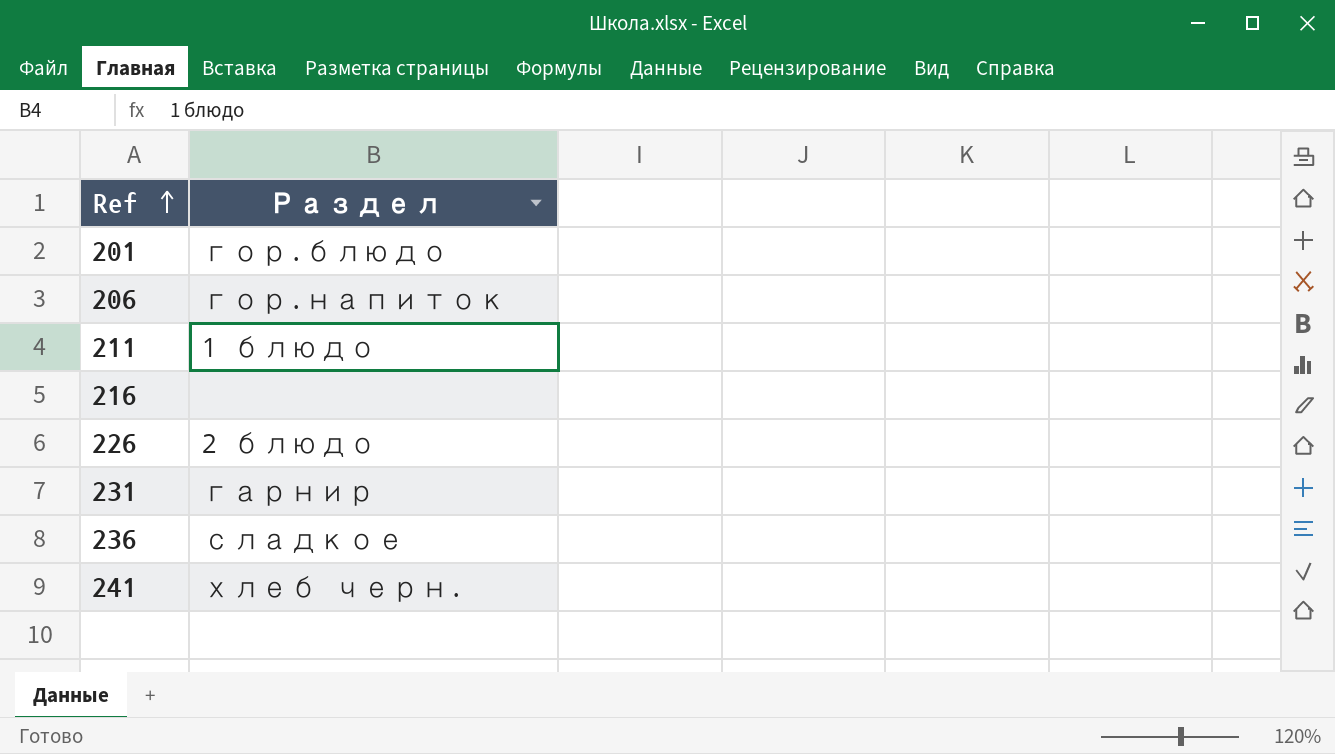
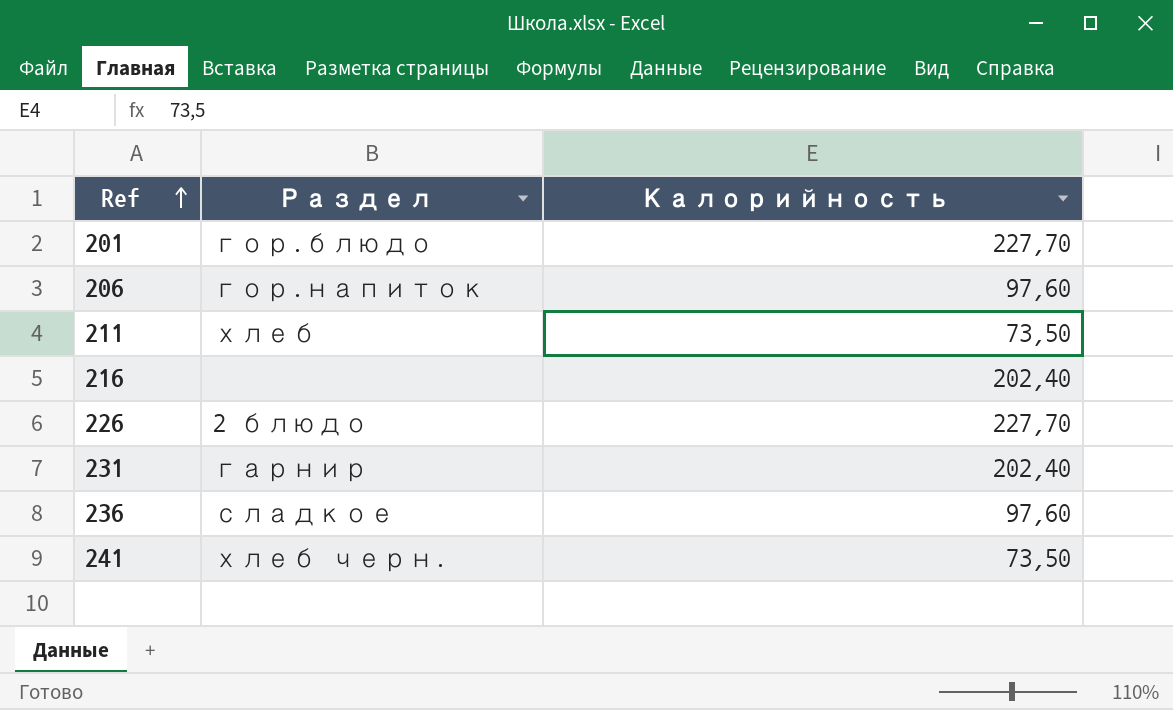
column Калорийность | position: none -> 3
211 | Раздел: 1 блюдо -> хлеб

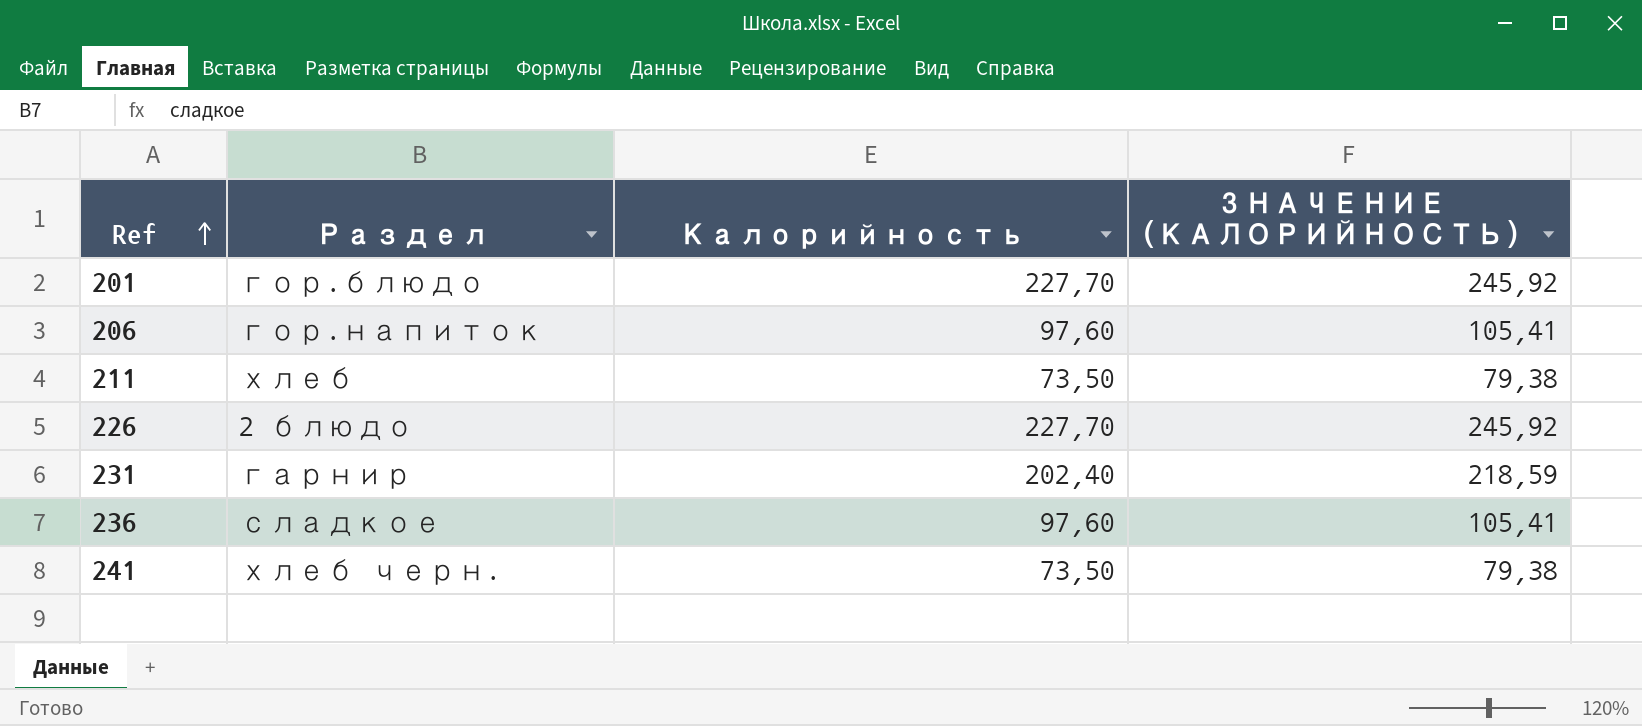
column ЗНАЧЕНИЕ (КАЛОРИЙНОСТЬ) | formula: none -> [Калорийность] * 1,08
row 216: none | 202,40 -> none

